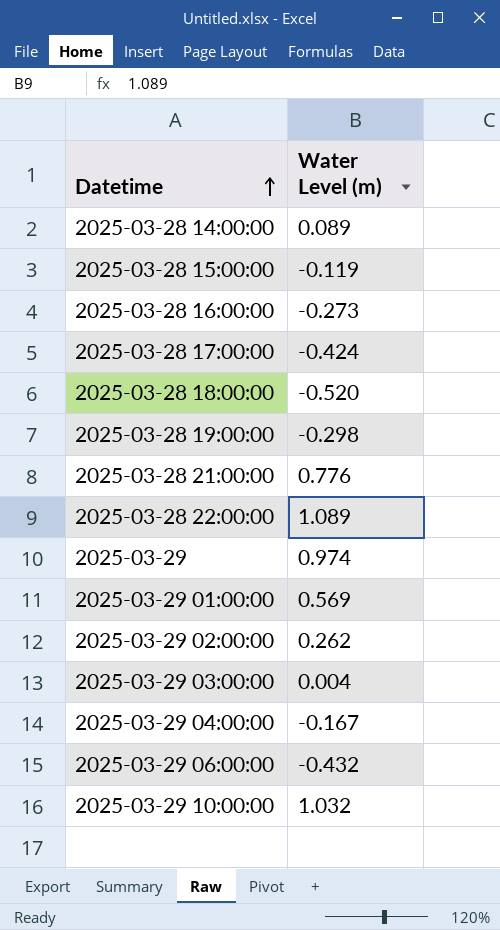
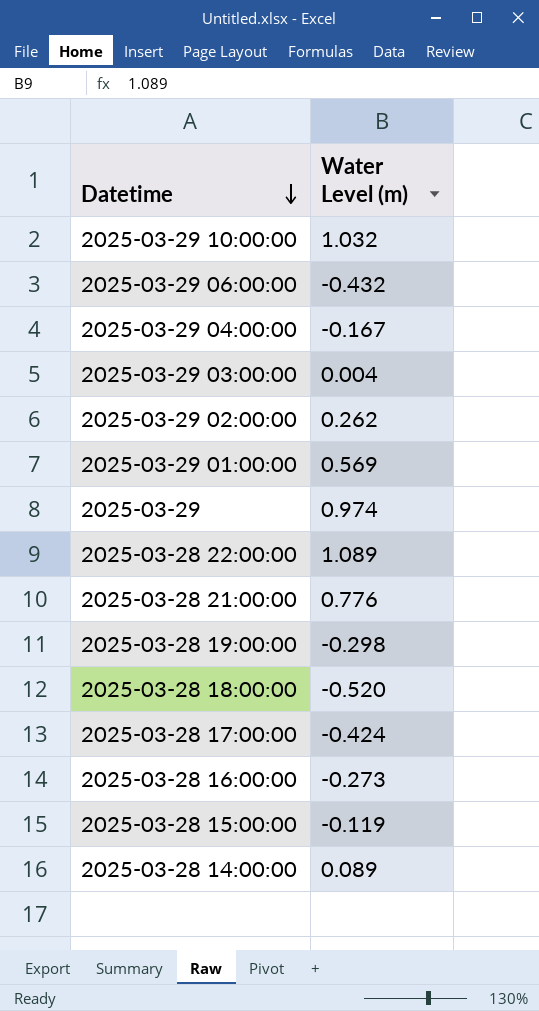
row order: Datetime ascending -> Datetime descending

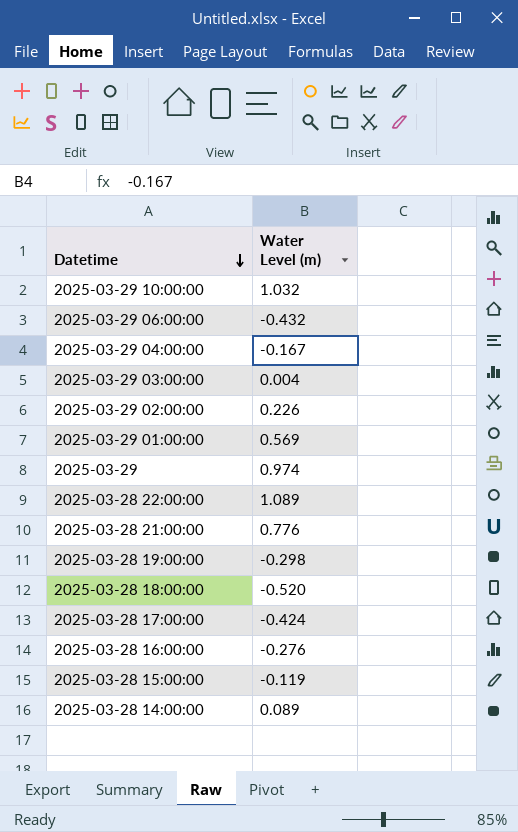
2025-03-29 02:00:00 | Water Level (m): 0.262 -> 0.226
2025-03-28 16:00:00 | Water Level (m): -0.273 -> -0.276

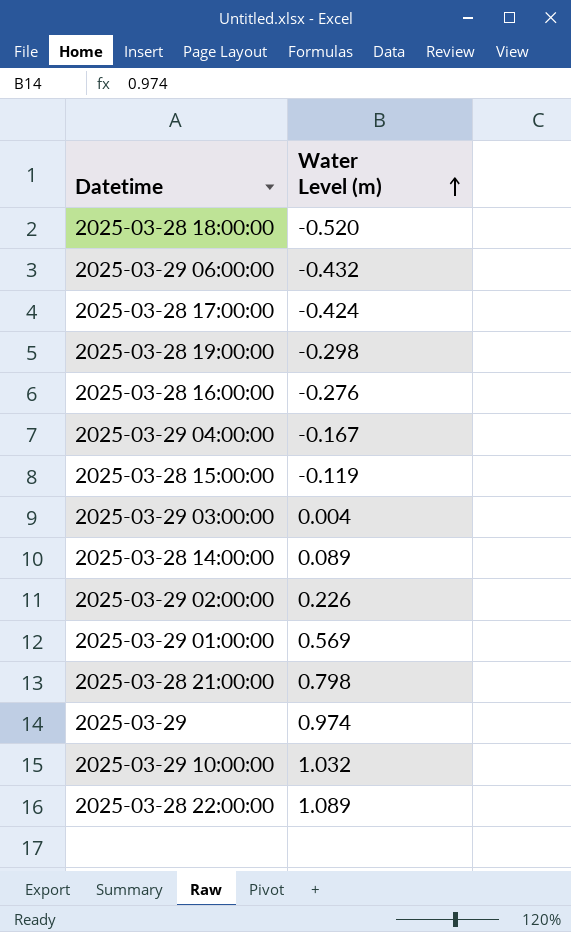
row order: Datetime descending -> Water Level (m) ascending
2025-03-28 21:00:00 | Water Level (m): 0.776 -> 0.798

